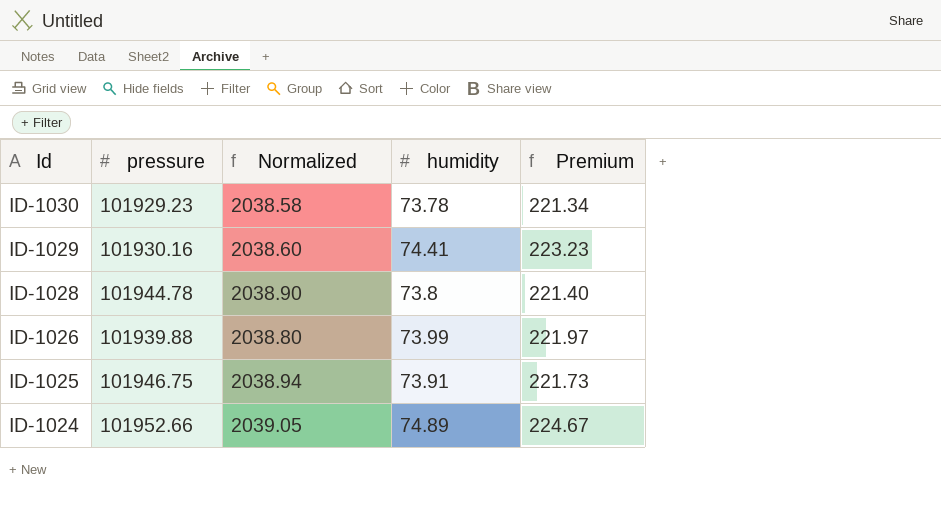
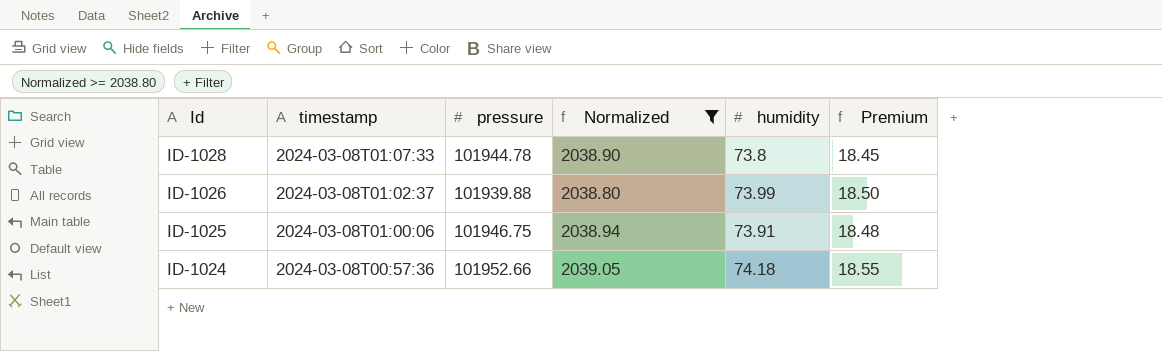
filter: none -> Normalized >= 2038.80
column timestamp | position: none -> 2
column Premium | formula: [humidity] * 3 -> [humidity] * 0.25
ID-1024 | humidity: 74.89 -> 74.18

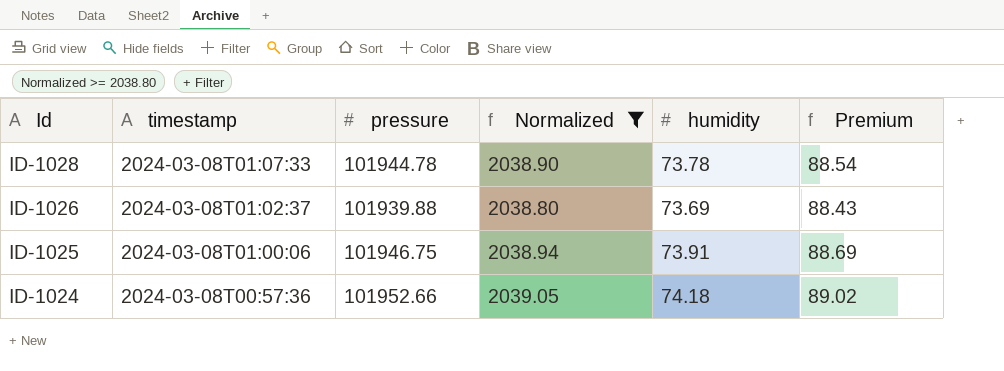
column Premium | formula: [humidity] * 0.25 -> [humidity] * 1.2
ID-1028 | humidity: 73.8 -> 73.78
ID-1026 | humidity: 73.99 -> 73.69

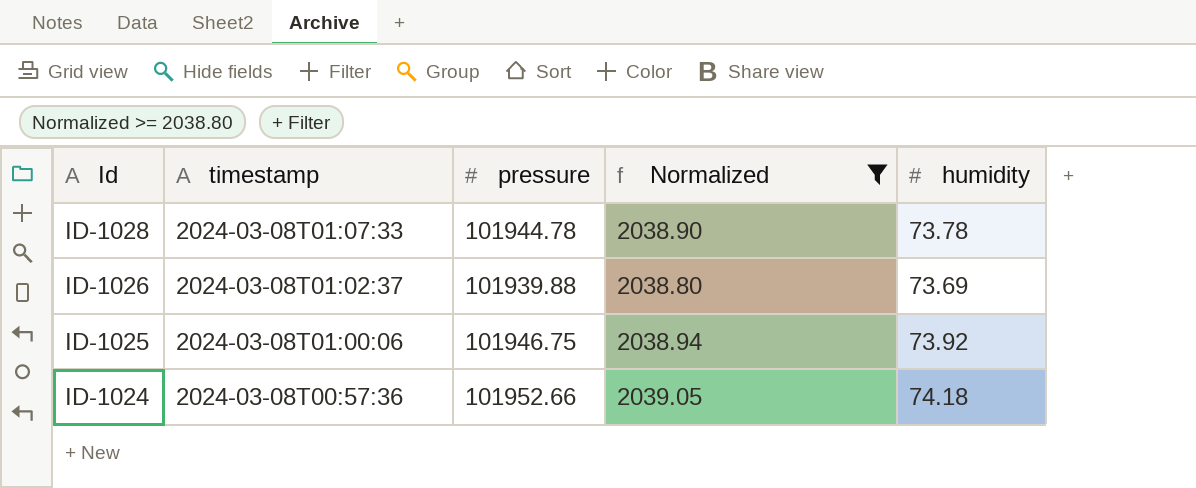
column Premium | formula: [humidity] * 1.2 -> none
ID-1025 | humidity: 73.91 -> 73.92

